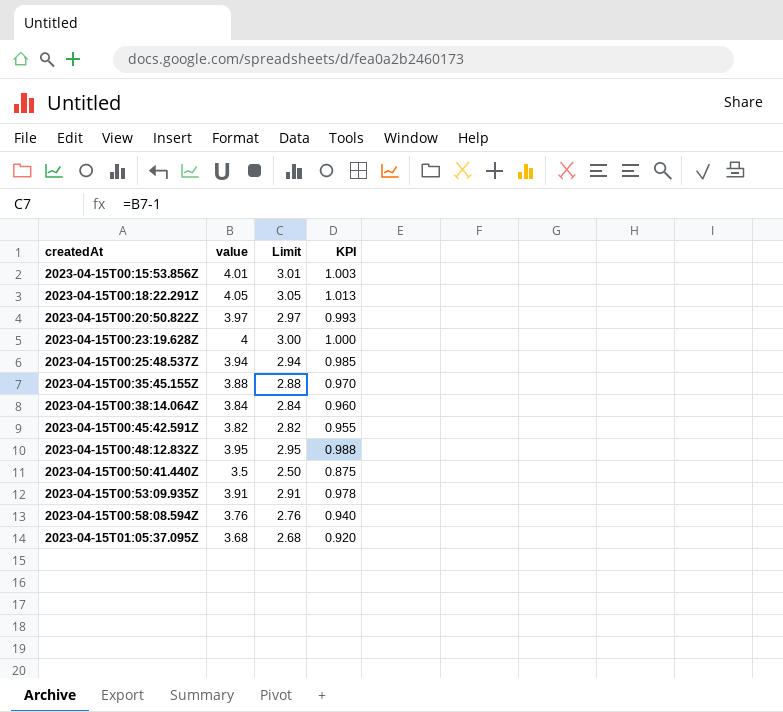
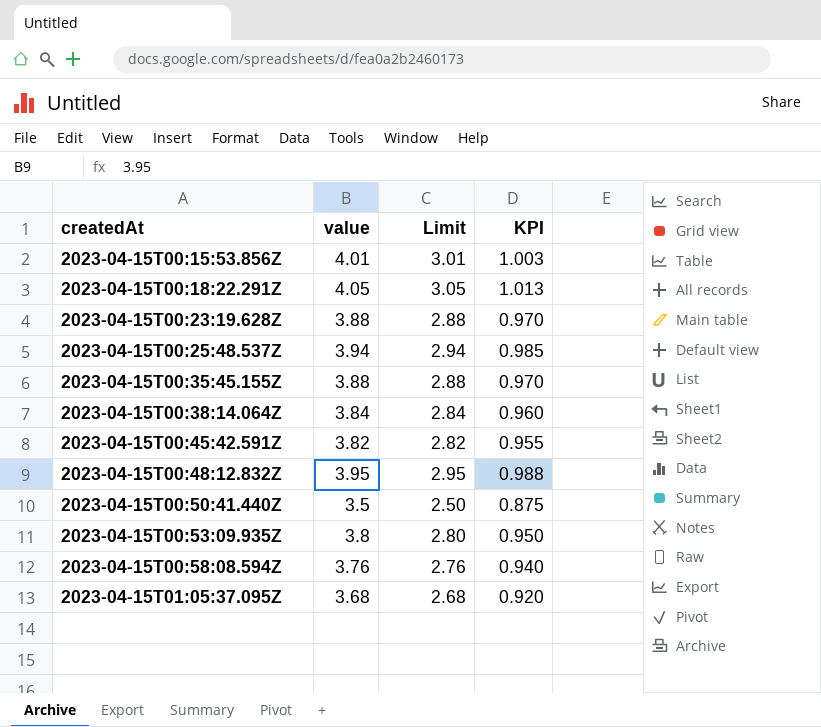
row 2023-04-15T00:20:50.822Z: 3.97 | 2.97 | 0.993 -> none
2023-04-15T00:23:19.628Z | value: 4 -> 3.88
2023-04-15T00:23:19.628Z | Limit: 3.00 -> 2.88
2023-04-15T00:23:19.628Z | KPI: 1.000 -> 0.970
2023-04-15T00:53:09.935Z | value: 3.91 -> 3.8
2023-04-15T00:53:09.935Z | Limit: 2.91 -> 2.80
2023-04-15T00:53:09.935Z | KPI: 0.978 -> 0.950

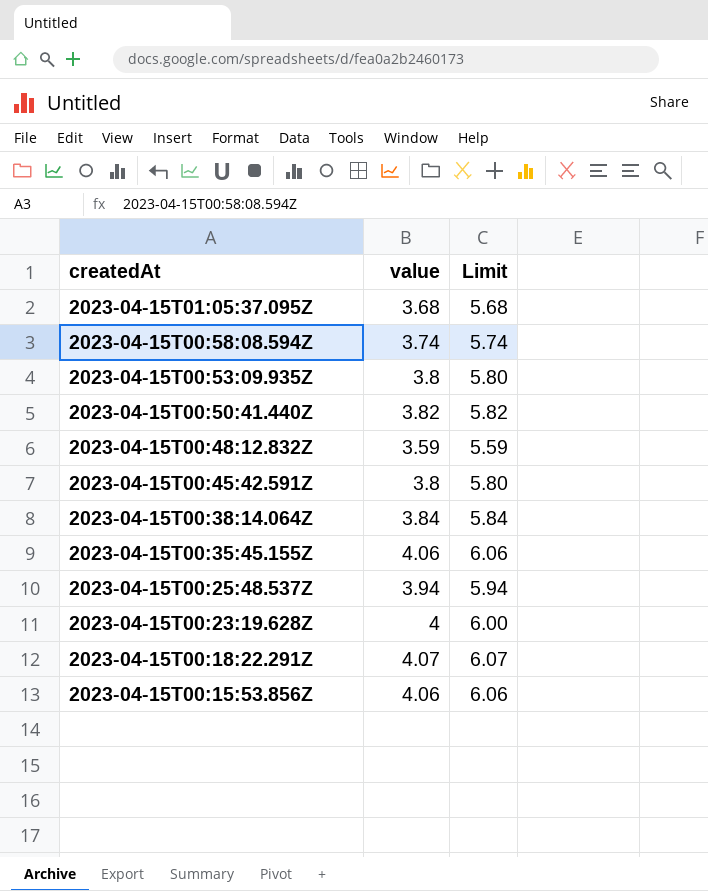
row order: createdAt ascending -> createdAt descending
column KPI | formula: [value] * 0.25 -> none
column Limit | formula: [value] - 1 -> [value] + 2
2023-04-15T00:58:08.594Z | value: 3.76 -> 3.74
2023-04-15T00:50:41.440Z | value: 3.5 -> 3.82
2023-04-15T00:48:12.832Z | value: 3.95 -> 3.59
2023-04-15T00:45:42.591Z | value: 3.82 -> 3.8
2023-04-15T00:35:45.155Z | value: 3.88 -> 4.06
2023-04-15T00:23:19.628Z | value: 3.88 -> 4
2023-04-15T00:18:22.291Z | value: 4.05 -> 4.07
2023-04-15T00:15:53.856Z | value: 4.01 -> 4.06

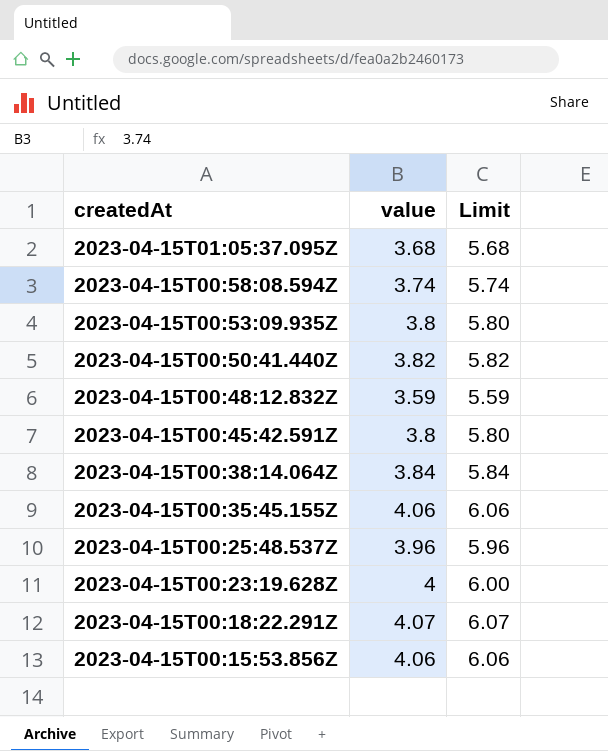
2023-04-15T00:25:48.537Z | value: 3.94 -> 3.96
2023-04-15T00:25:48.537Z | Limit: 5.94 -> 5.96

